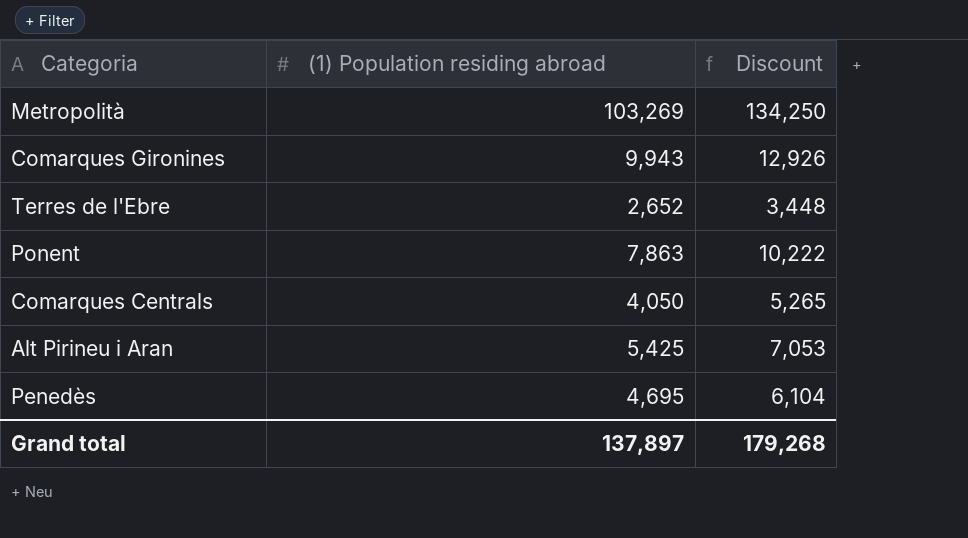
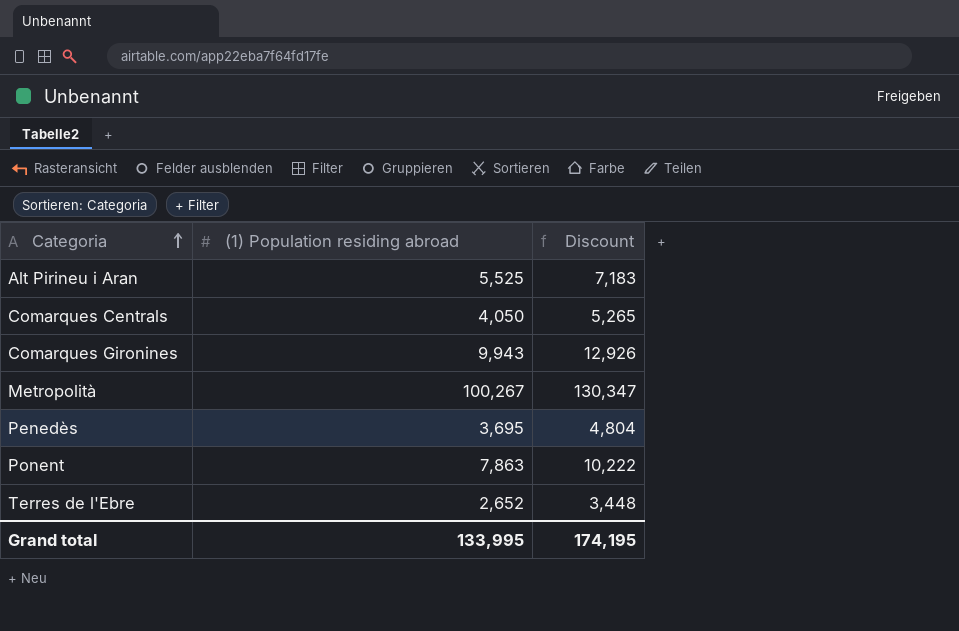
row order: none -> Categoria ascending
Alt Pirineu i Aran | (1) Population residing abroad: 5,425 -> 5,525
Alt Pirineu i Aran | Discount: 7,053 -> 7,183
Metropolità | (1) Population residing abroad: 103,269 -> 100,267
Metropolità | Discount: 134,250 -> 130,347
Penedès | (1) Population residing abroad: 4,695 -> 3,695
Penedès | Discount: 6,104 -> 4,804
Grand total | (1) Population residing abroad: 137,897 -> 133,995
Grand total | Discount: 179,268 -> 174,195

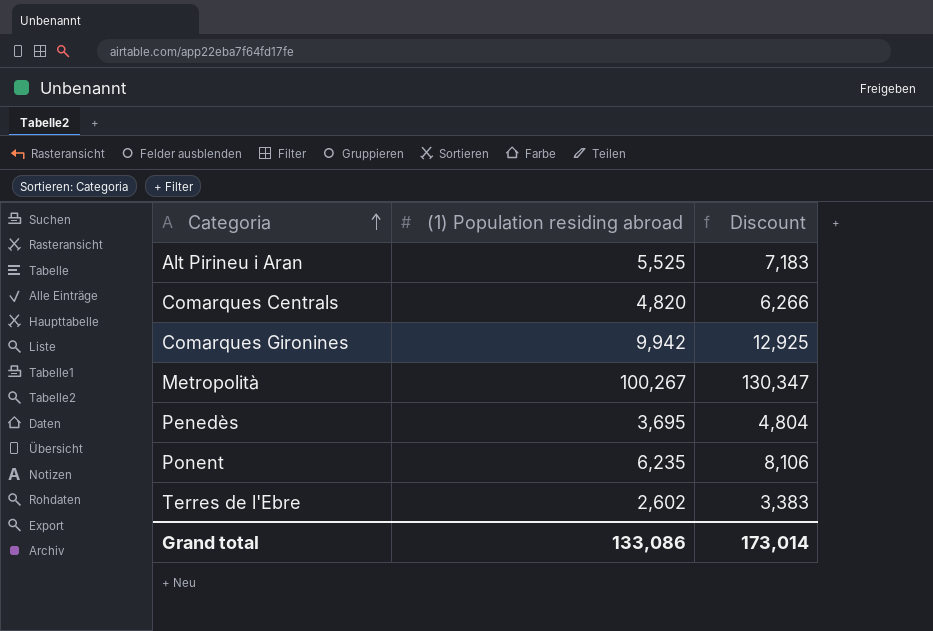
Comarques Centrals | (1) Population residing abroad: 4,050 -> 4,820
Comarques Centrals | Discount: 5,265 -> 6,266
Comarques Gironines | (1) Population residing abroad: 9,943 -> 9,942
Comarques Gironines | Discount: 12,926 -> 12,925
Ponent | (1) Population residing abroad: 7,863 -> 6,235
Ponent | Discount: 10,222 -> 8,106
Terres de l'Ebre | (1) Population residing abroad: 2,652 -> 2,602
Terres de l'Ebre | Discount: 3,448 -> 3,383
Grand total | (1) Population residing abroad: 133,995 -> 133,086
Grand total | Discount: 174,195 -> 173,014

